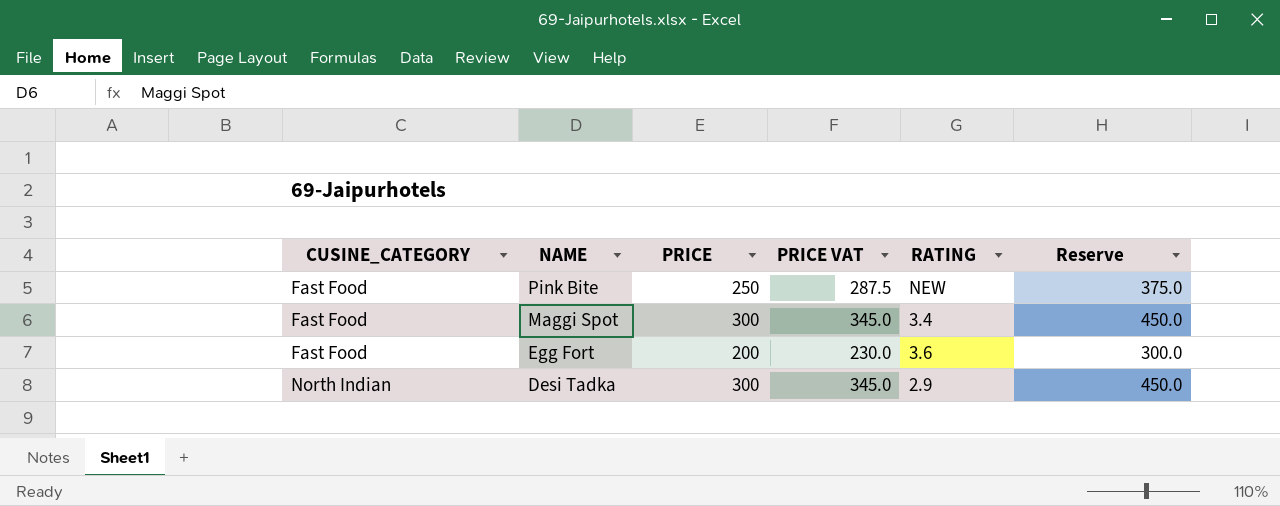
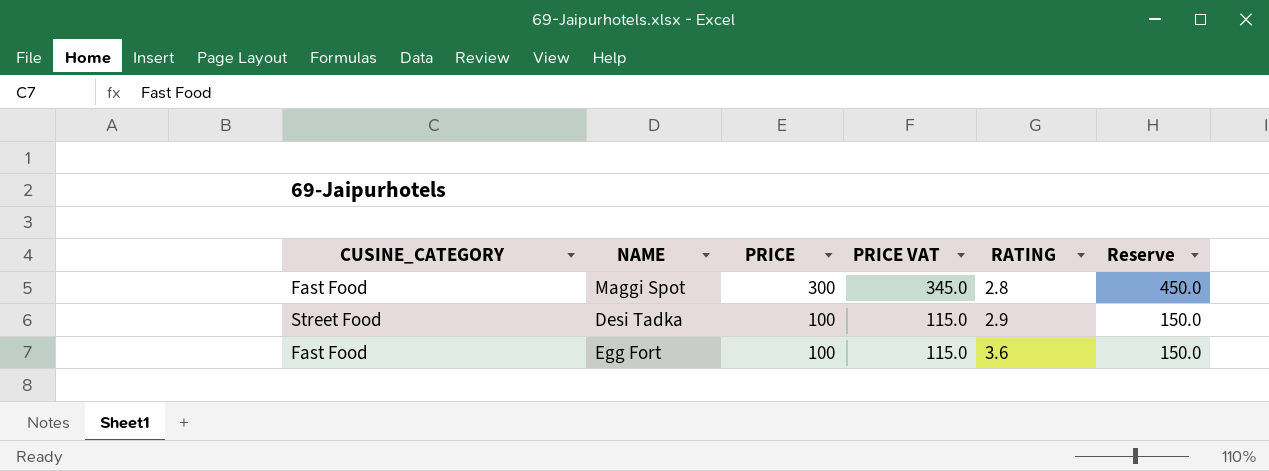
row order: CUSINE_CATEGORY ascending -> PRICE descending
row Pink Bite: Fast Food | 250 | 287.5 | NEW | 375.0 -> none
Maggi Spot | RATING: 3.4 -> 2.8
Desi Tadka | CUSINE_CATEGORY: North Indian -> Street Food
Desi Tadka | PRICE: 300 -> 100
Desi Tadka | PRICE VAT: 345.0 -> 115.0
Desi Tadka | Reserve: 450.0 -> 150.0
Egg Fort | PRICE: 200 -> 100
Egg Fort | PRICE VAT: 230.0 -> 115.0
Egg Fort | Reserve: 300.0 -> 150.0

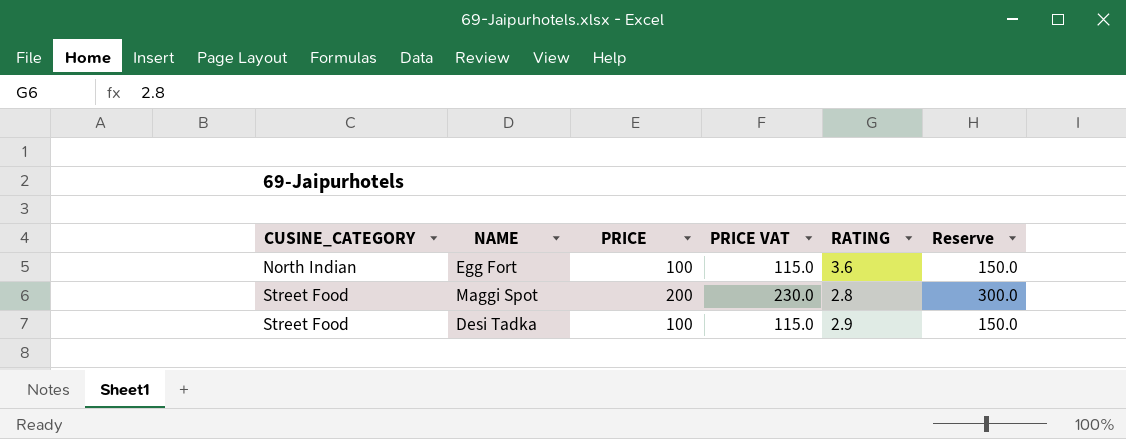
row order: PRICE descending -> CUSINE_CATEGORY ascending
Egg Fort | CUSINE_CATEGORY: Fast Food -> North Indian
Maggi Spot | CUSINE_CATEGORY: Fast Food -> Street Food
Maggi Spot | PRICE: 300 -> 200
Maggi Spot | PRICE VAT: 345.0 -> 230.0
Maggi Spot | Reserve: 450.0 -> 300.0

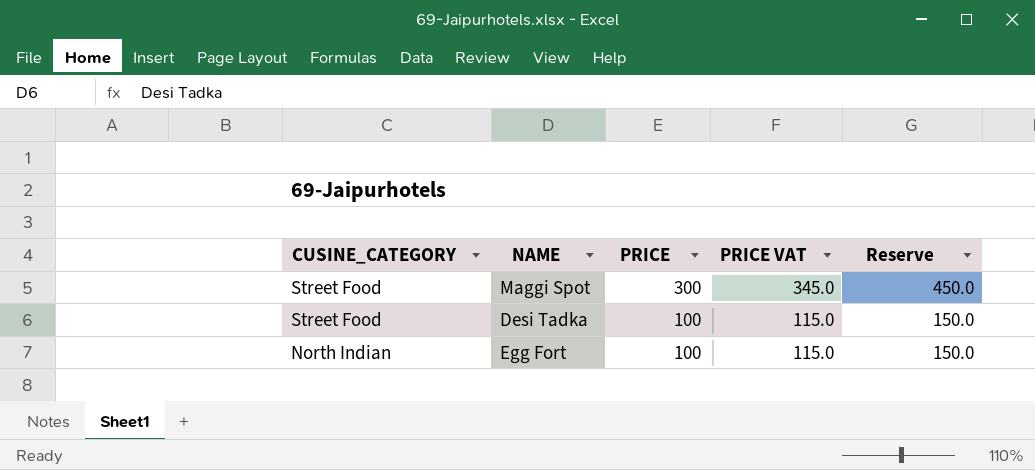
row order: CUSINE_CATEGORY ascending -> CUSINE_CATEGORY descending
column RATING | position: 5 -> none
Maggi Spot | PRICE: 200 -> 300
Maggi Spot | PRICE VAT: 230.0 -> 345.0
Maggi Spot | Reserve: 300.0 -> 450.0

